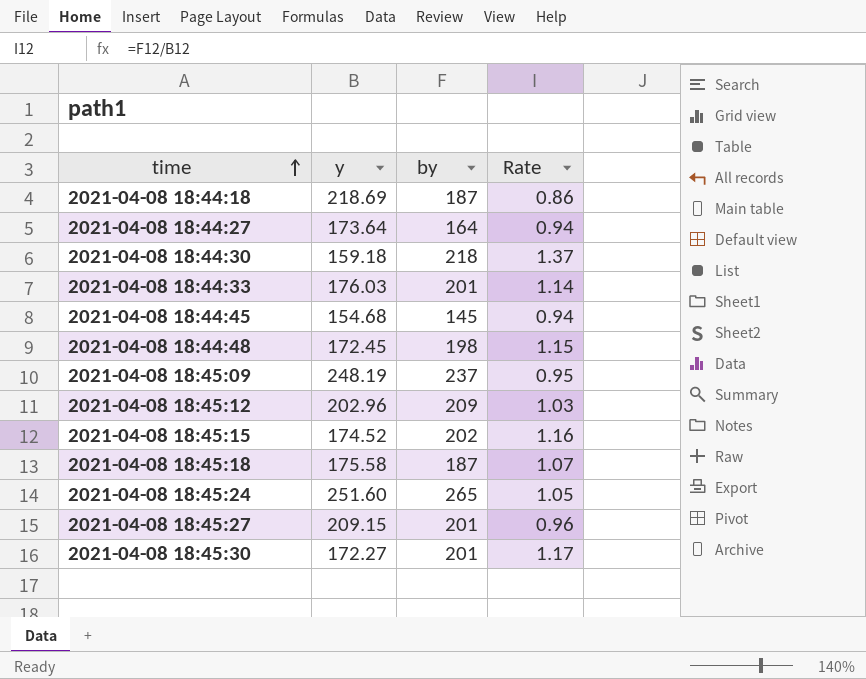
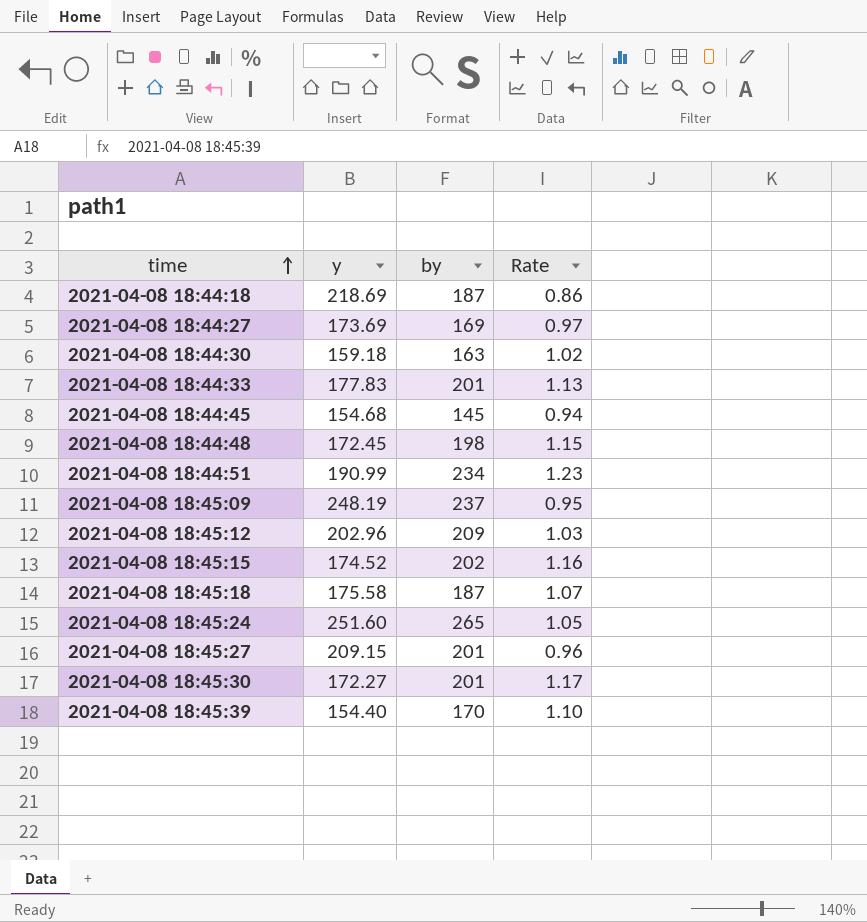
2021-04-08 18:44:27 | y: 173.64 -> 173.69
2021-04-08 18:44:27 | by: 164 -> 169
2021-04-08 18:44:27 | Rate: 0.94 -> 0.97
2021-04-08 18:44:30 | by: 218 -> 163
2021-04-08 18:44:30 | Rate: 1.37 -> 1.02
2021-04-08 18:44:33 | y: 176.03 -> 177.83
2021-04-08 18:44:33 | Rate: 1.14 -> 1.13
row 2021-04-08 18:44:51: none -> 190.99 | 234 | 1.23
row 2021-04-08 18:45:39: none -> 154.40 | 170 | 1.10

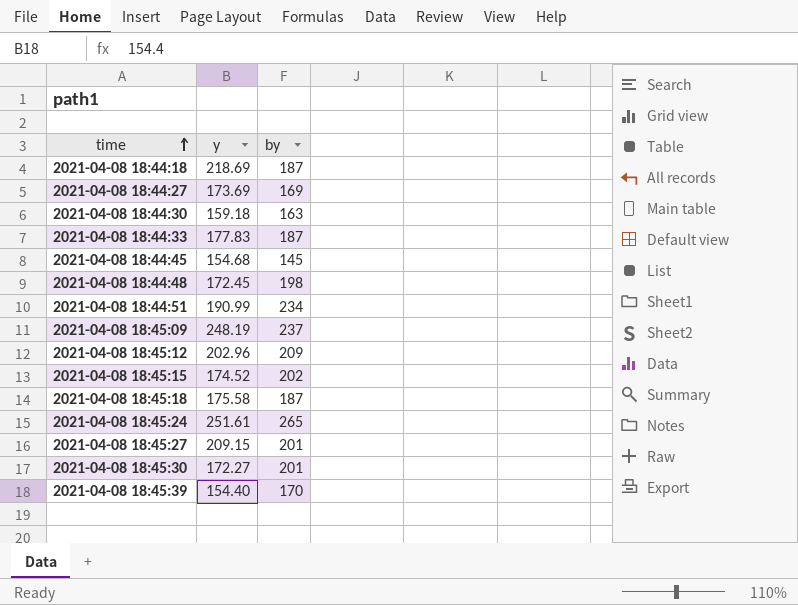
column Rate | formula: [by] / [y] -> none
2021-04-08 18:44:33 | by: 201 -> 187
2021-04-08 18:45:24 | y: 251.60 -> 251.61

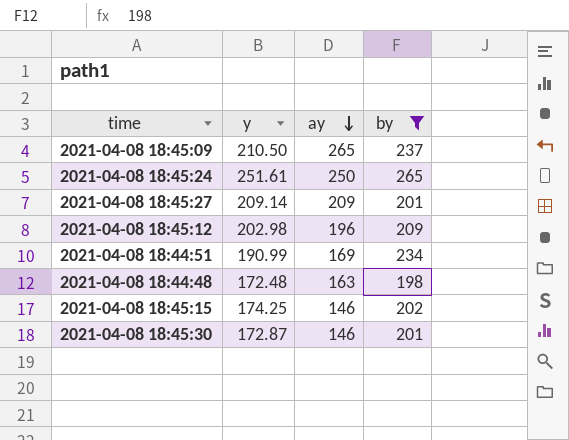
filter: none -> by >= 198
row order: time ascending -> ay descending
column ay | position: none -> 3
2021-04-08 18:45:09 | y: 248.19 -> 210.50
2021-04-08 18:45:27 | y: 209.15 -> 209.14
2021-04-08 18:45:12 | y: 202.96 -> 202.98
2021-04-08 18:44:48 | y: 172.45 -> 172.48
2021-04-08 18:45:15 | y: 174.52 -> 174.25
2021-04-08 18:45:30 | y: 172.27 -> 172.87

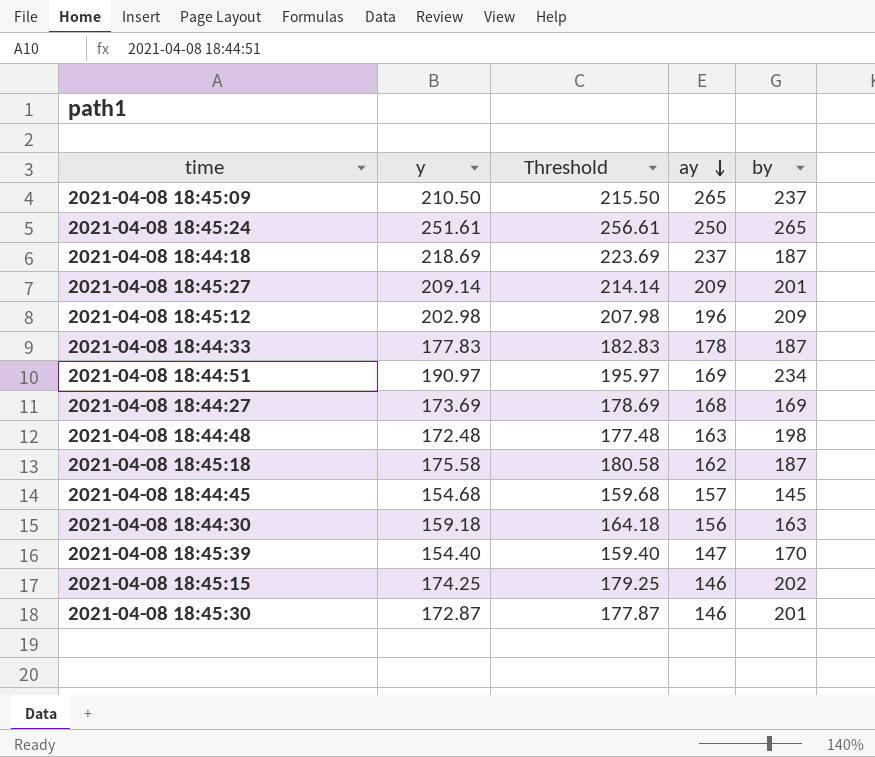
filter: by >= 198 -> none
column Threshold | formula: none -> [y] + 5
2021-04-08 18:44:51 | y: 190.99 -> 190.97

